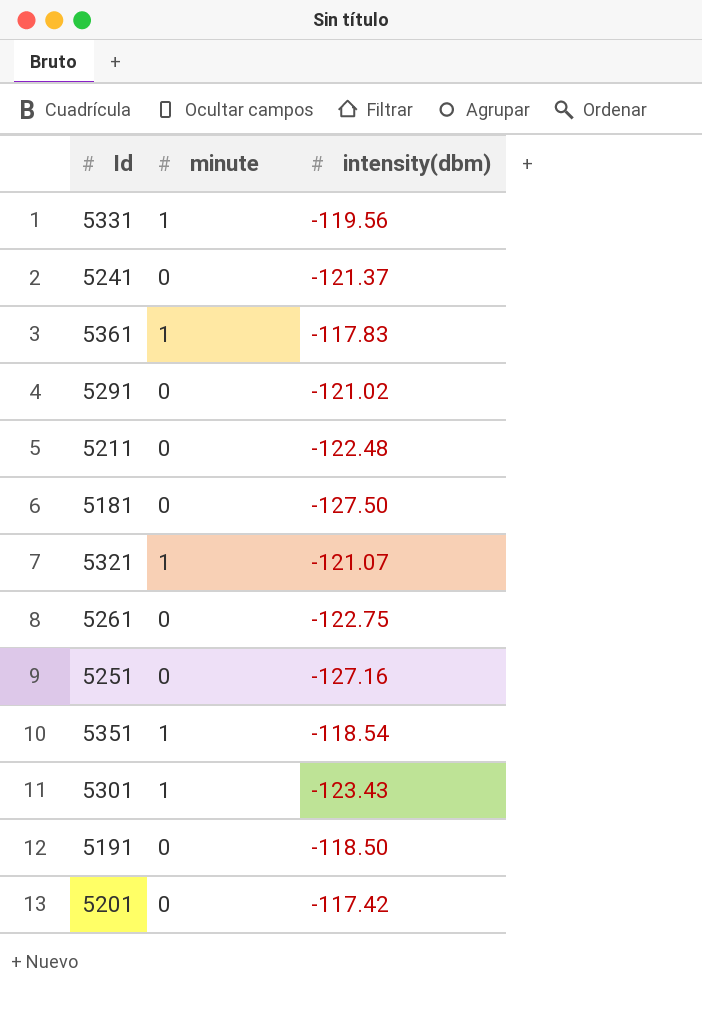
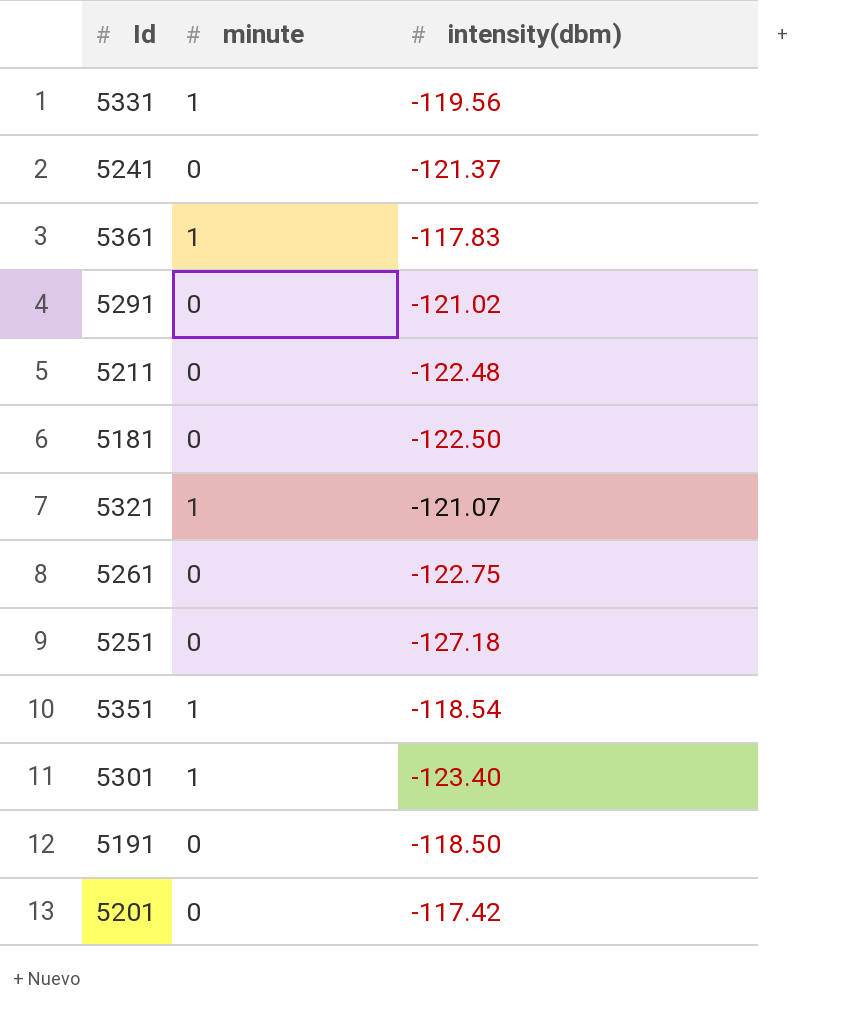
5181 | intensity(dbm): -127.50 -> -122.50
5251 | intensity(dbm): -127.16 -> -127.18
5301 | intensity(dbm): -123.43 -> -123.40

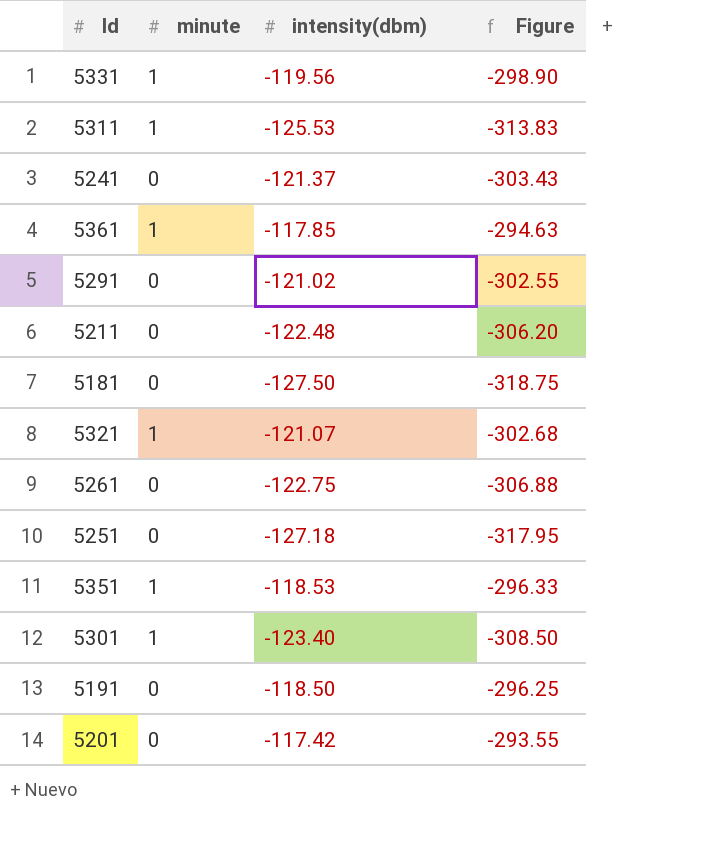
column Figure | formula: none -> [intensity(dbm)] * 2.5
row 5311: none -> 1 | -125.53 | -313.83
5361 | intensity(dbm): -117.83 -> -117.85
5181 | intensity(dbm): -122.50 -> -127.50
5351 | intensity(dbm): -118.54 -> -118.53

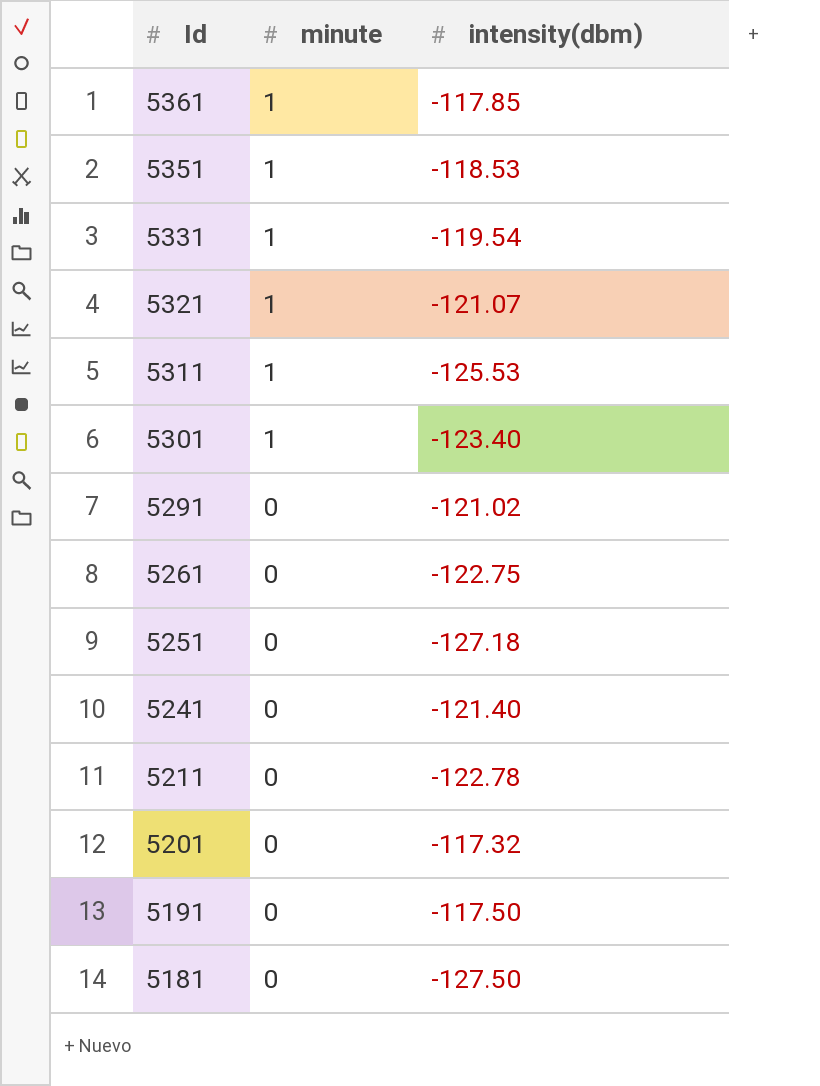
row order: none -> Id descending
column Figure | formula: [intensity(dbm)] * 2.5 -> none
5331 | intensity(dbm): -119.56 -> -119.54
5241 | intensity(dbm): -121.37 -> -121.40
5211 | intensity(dbm): -122.48 -> -122.78
5201 | intensity(dbm): -117.42 -> -117.32
5191 | intensity(dbm): -118.50 -> -117.50

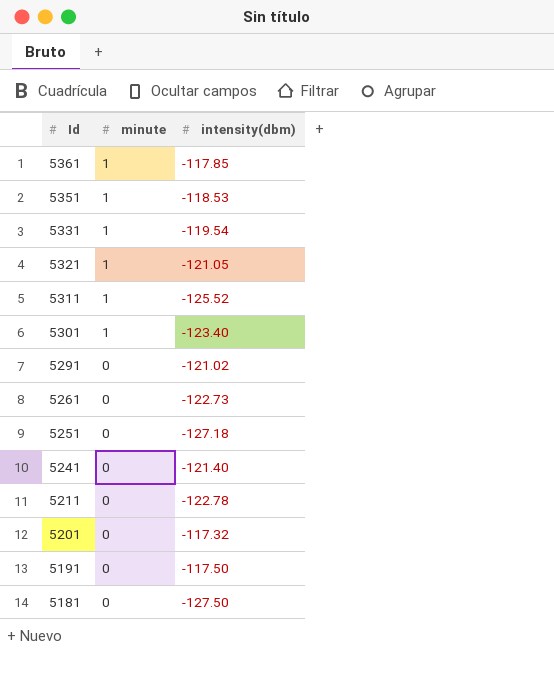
5321 | intensity(dbm): -121.07 -> -121.05
5311 | intensity(dbm): -125.53 -> -125.52
5261 | intensity(dbm): -122.75 -> -122.73

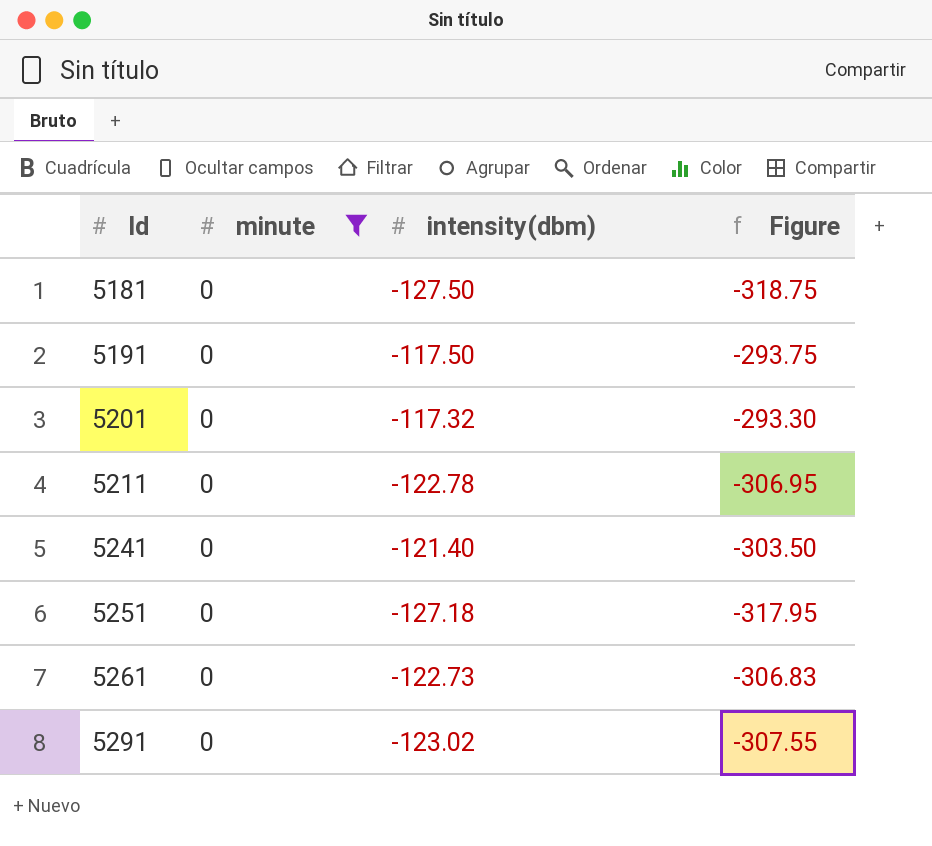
filter: none -> minute = 0
row order: Id descending -> Id ascending
column Figure | formula: none -> [intensity(dbm)] * 2.5
5291 | intensity(dbm): -121.02 -> -123.02

